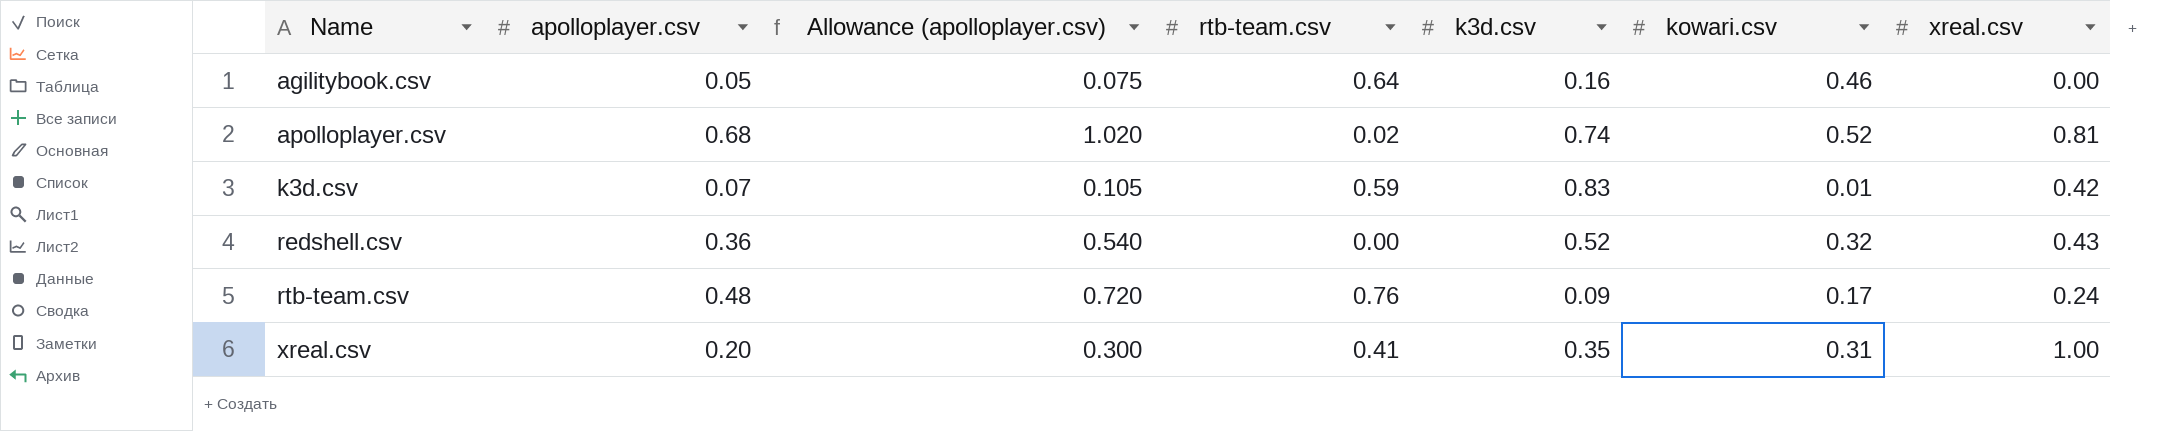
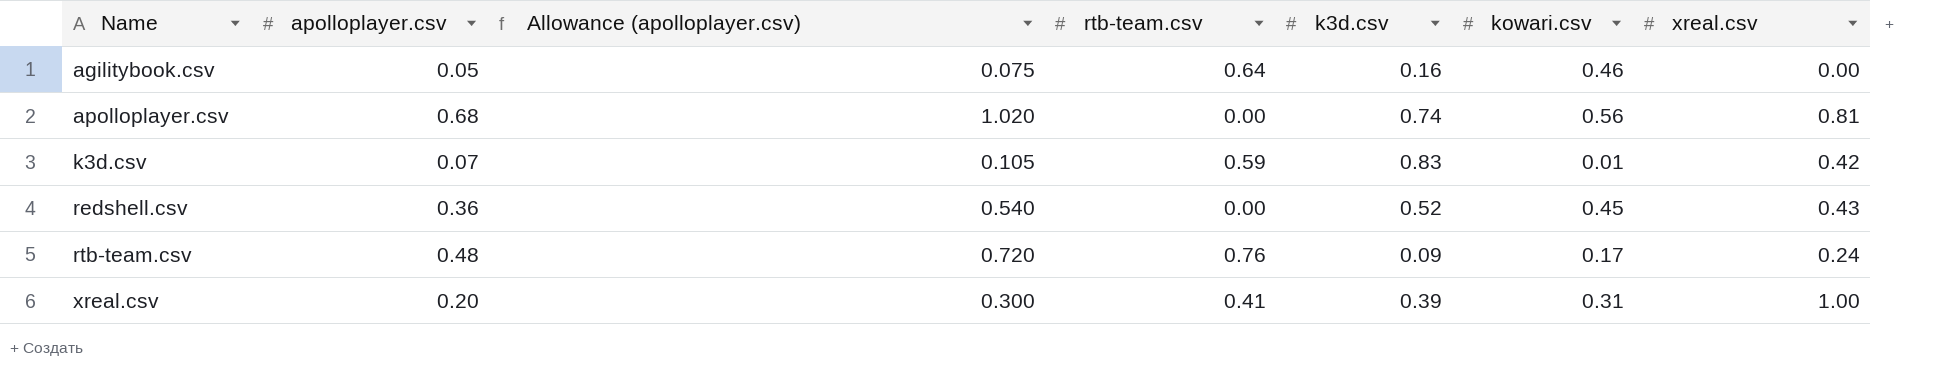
apolloplayer.csv | rtb-team.csv: 0.02 -> 0.00
apolloplayer.csv | kowari.csv: 0.52 -> 0.56
redshell.csv | kowari.csv: 0.32 -> 0.45
xreal.csv | k3d.csv: 0.35 -> 0.39

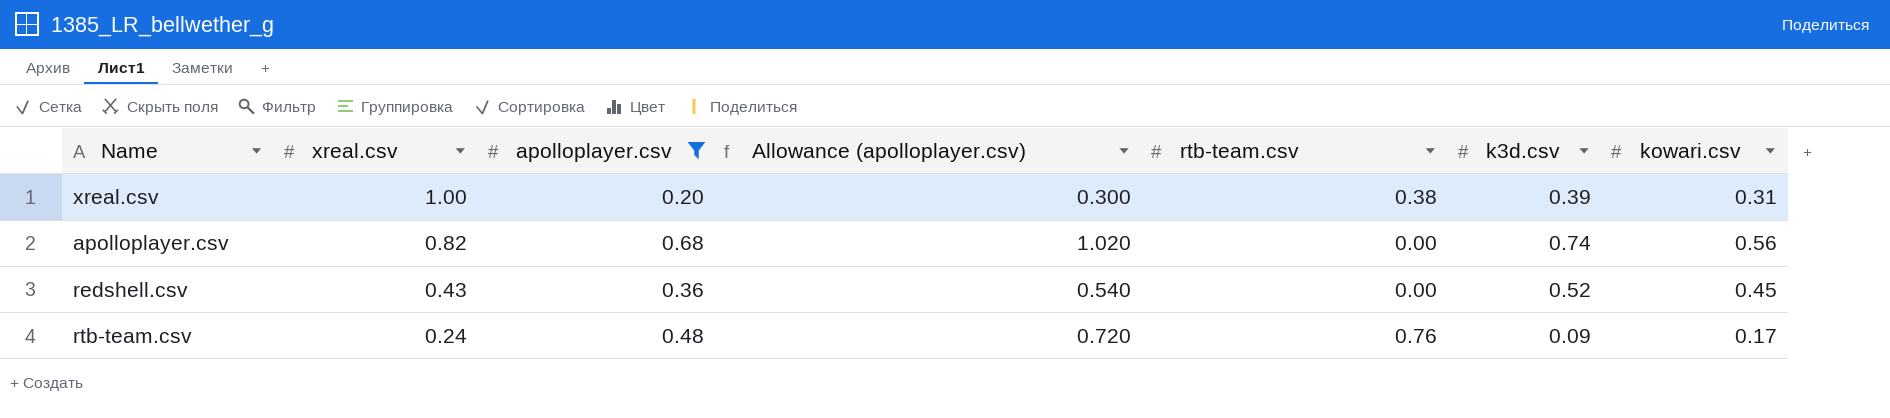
filter: none -> apolloplayer.csv >= 0.20
row order: Name ascending -> xreal.csv descending
column xreal.csv | position: 7 -> 2
xreal.csv | rtb-team.csv: 0.41 -> 0.38
apolloplayer.csv | xreal.csv: 0.81 -> 0.82

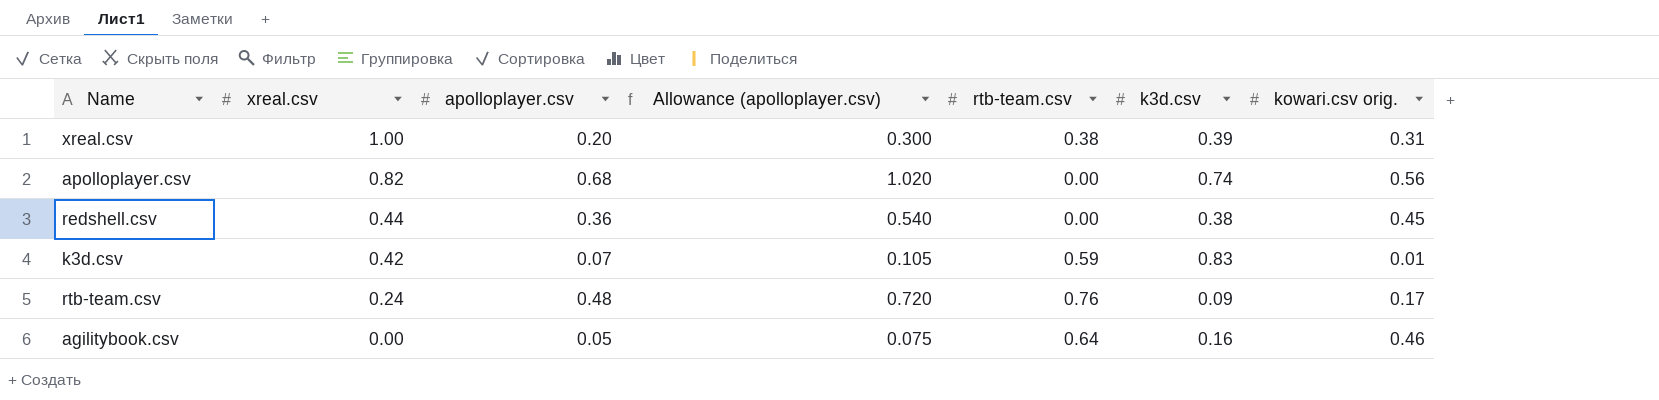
filter: apolloplayer.csv >= 0.20 -> none
column name: kowari.csv -> kowari.csv orig.
redshell.csv | xreal.csv: 0.43 -> 0.44
redshell.csv | k3d.csv: 0.52 -> 0.38

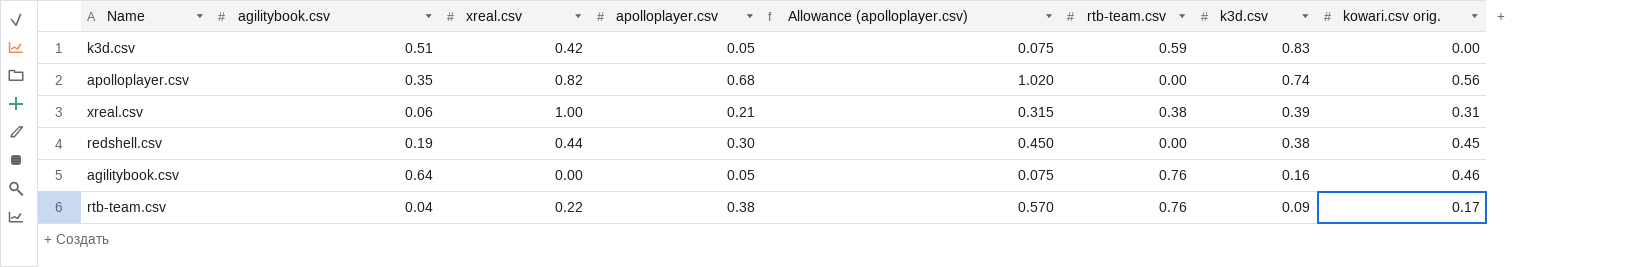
row order: xreal.csv descending -> k3d.csv descending
column agilitybook.csv | position: none -> 2
k3d.csv | apolloplayer.csv: 0.07 -> 0.05
k3d.csv | Allowance (apolloplayer.csv): 0.105 -> 0.075
k3d.csv | kowari.csv orig.: 0.01 -> 0.00
xreal.csv | apolloplayer.csv: 0.20 -> 0.21
xreal.csv | Allowance (apolloplayer.csv): 0.300 -> 0.315
redshell.csv | apolloplayer.csv: 0.36 -> 0.30
redshell.csv | Allowance (apolloplayer.csv): 0.540 -> 0.450
agilitybook.csv | rtb-team.csv: 0.64 -> 0.76
rtb-team.csv | xreal.csv: 0.24 -> 0.22
rtb-team.csv | apolloplayer.csv: 0.48 -> 0.38
rtb-team.csv | Allowance (apolloplayer.csv): 0.720 -> 0.570

